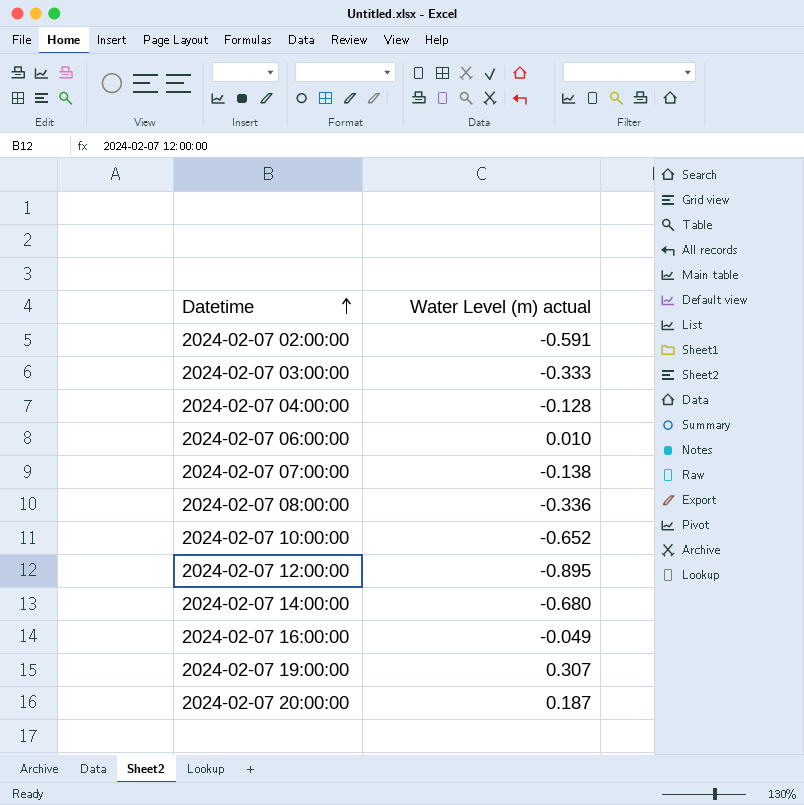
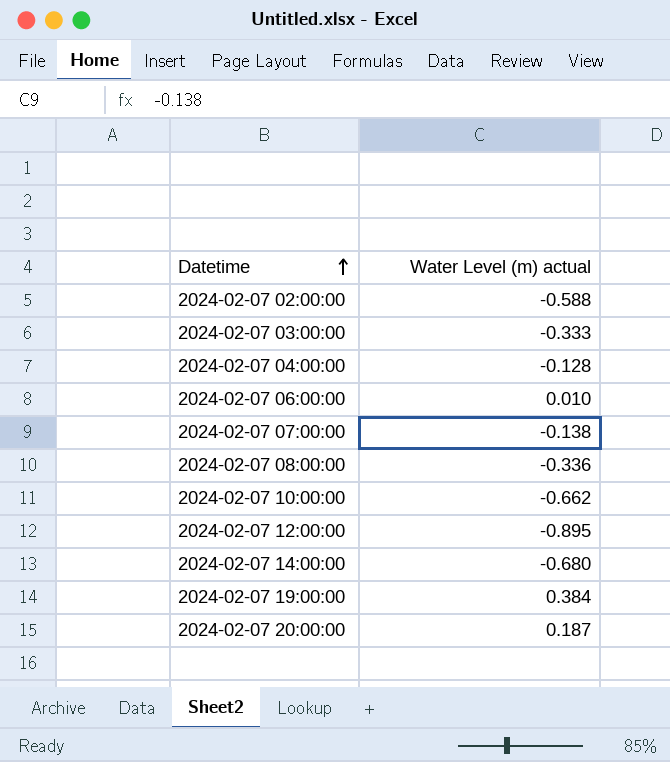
row 2024-02-07 16:00:00: -0.049 -> none
2024-02-07 02:00:00 | Water Level (m) actual: -0.591 -> -0.588
2024-02-07 10:00:00 | Water Level (m) actual: -0.652 -> -0.662
2024-02-07 19:00:00 | Water Level (m) actual: 0.307 -> 0.384

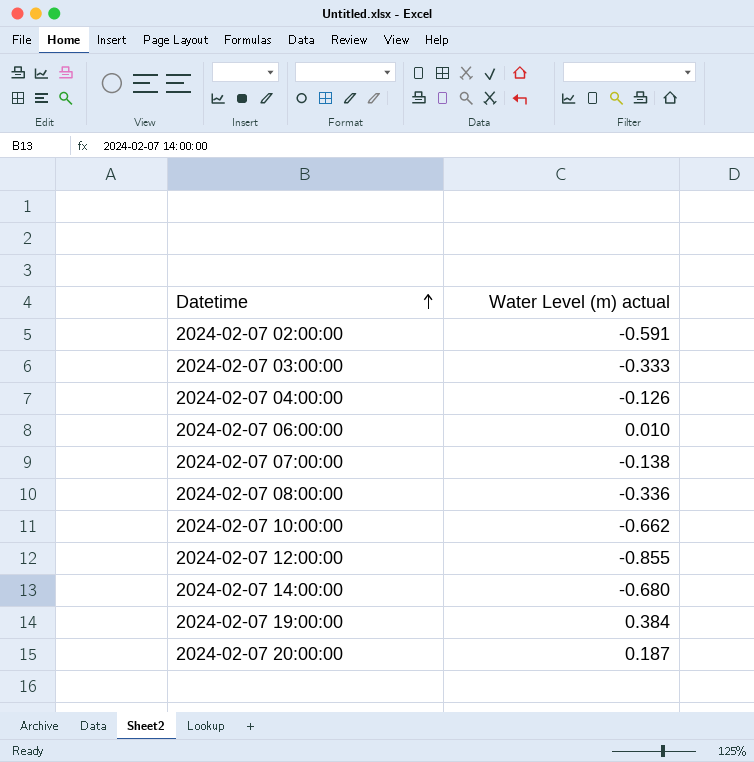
2024-02-07 02:00:00 | Water Level (m) actual: -0.588 -> -0.591
2024-02-07 04:00:00 | Water Level (m) actual: -0.128 -> -0.126
2024-02-07 12:00:00 | Water Level (m) actual: -0.895 -> -0.855

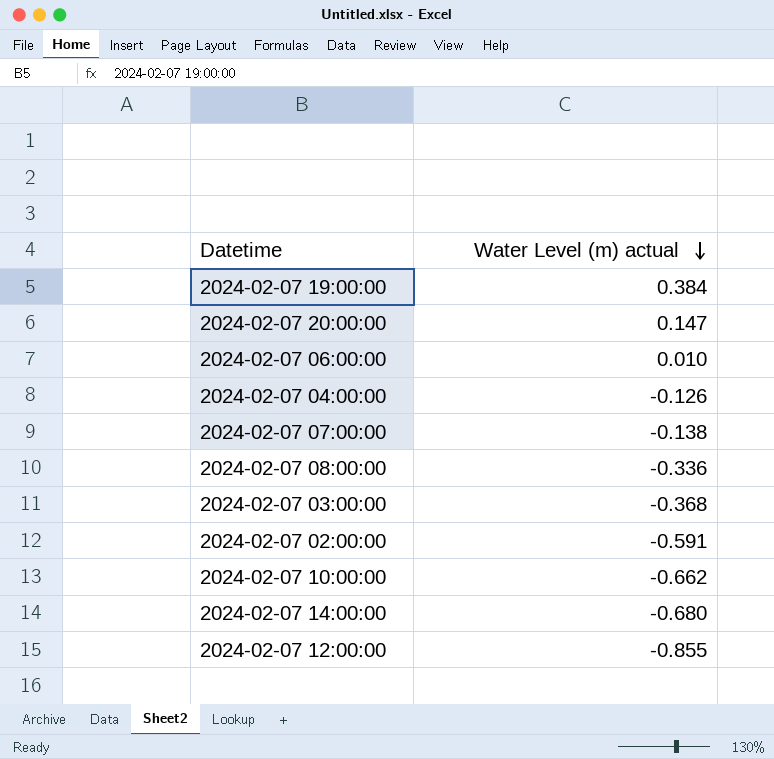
row order: Datetime ascending -> Water Level (m) actual descending
2024-02-07 20:00:00 | Water Level (m) actual: 0.187 -> 0.147
2024-02-07 03:00:00 | Water Level (m) actual: -0.333 -> -0.368

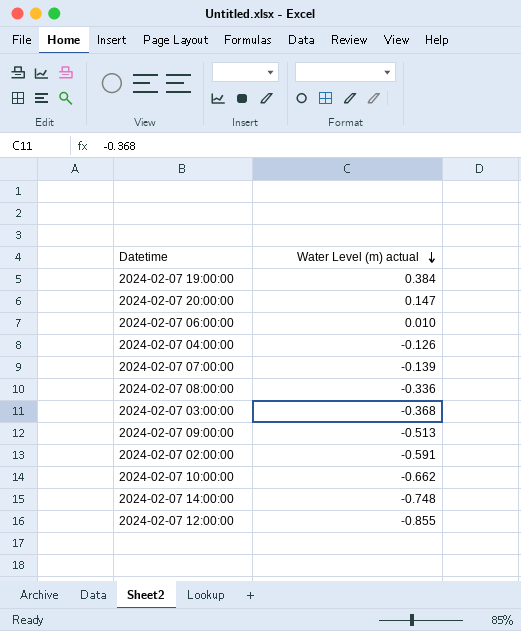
2024-02-07 07:00:00 | Water Level (m) actual: -0.138 -> -0.139
row 2024-02-07 09:00:00: none -> -0.513
2024-02-07 14:00:00 | Water Level (m) actual: -0.680 -> -0.748

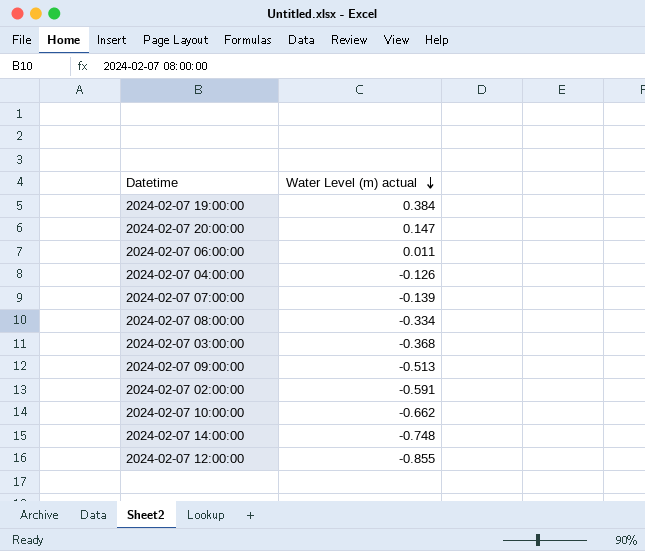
2024-02-07 06:00:00 | Water Level (m) actual: 0.010 -> 0.011
2024-02-07 08:00:00 | Water Level (m) actual: -0.336 -> -0.334

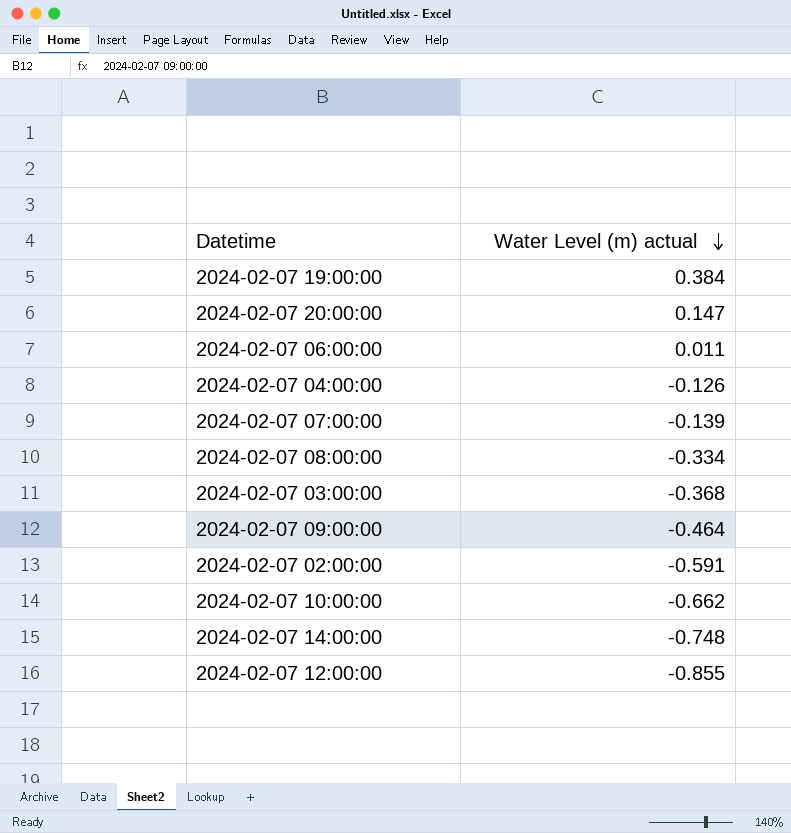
2024-02-07 09:00:00 | Water Level (m) actual: -0.513 -> -0.464

